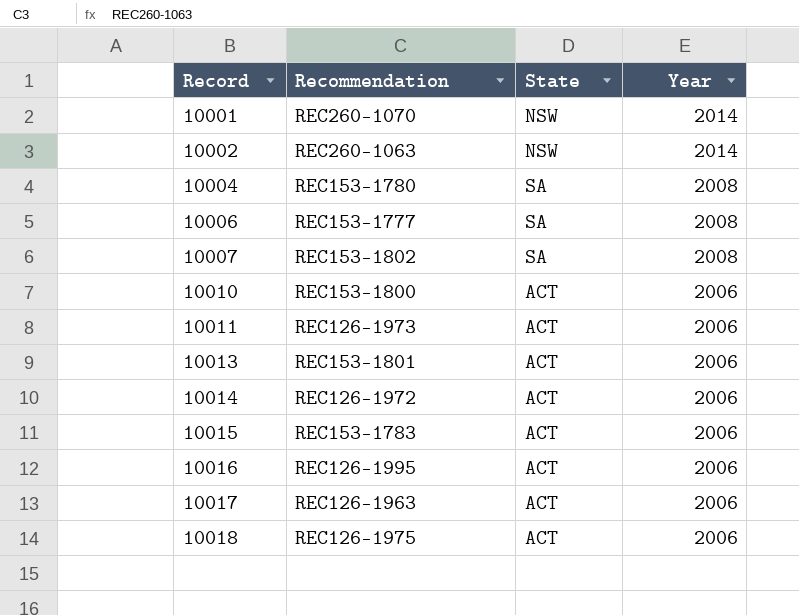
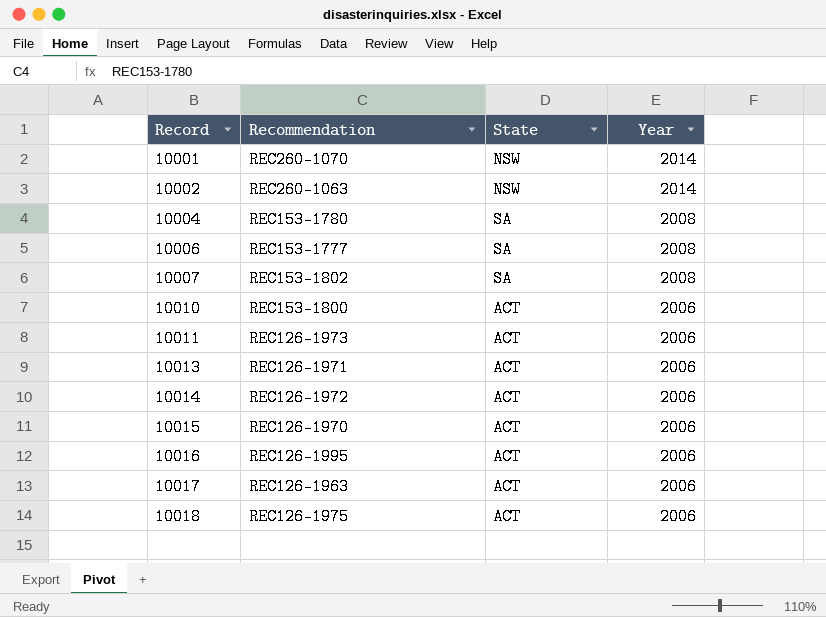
10013 | Recommendation: REC153-1801 -> REC126-1971
10015 | Recommendation: REC153-1783 -> REC126-1970

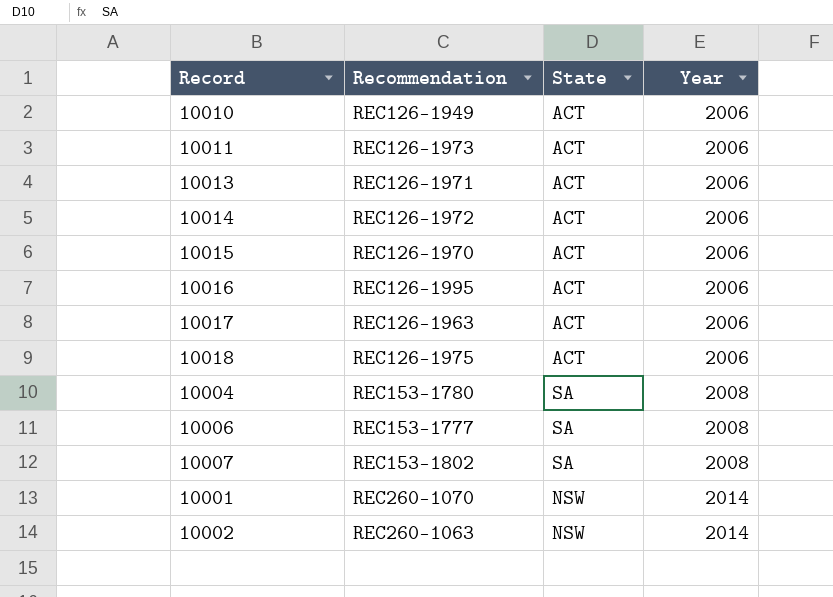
row order: Record ascending -> Year ascending
10010 | Recommendation: REC153-1800 -> REC126-1949

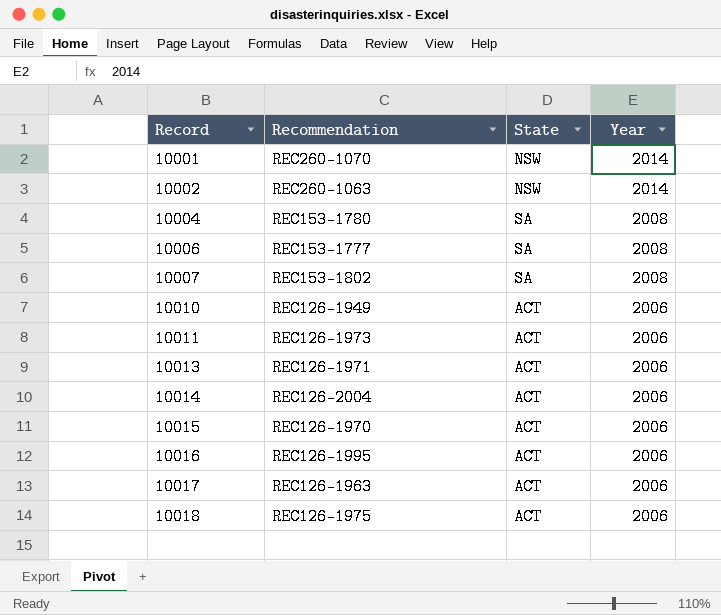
row order: Year ascending -> Record ascending
10014 | Recommendation: REC126-1972 -> REC126-2004

